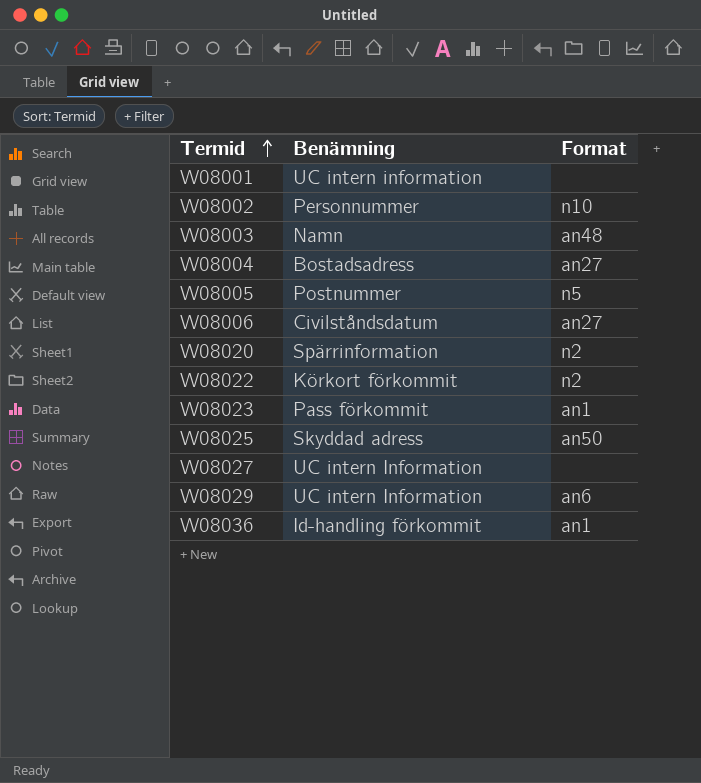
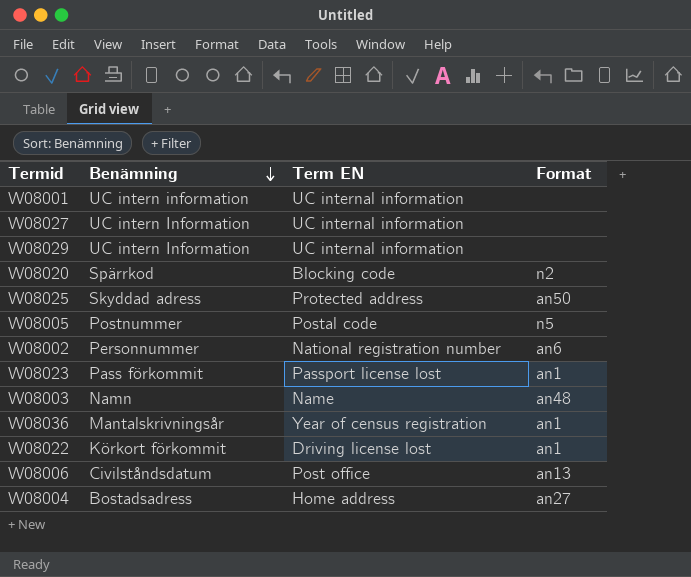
row order: Termid ascending -> Benämning descending
column Term EN | position: none -> 3
W08029 | Format: an6 -> none
W08020 | Benämning: Spärrinformation -> Spärrkod
W08002 | Format: n10 -> an6
W08036 | Benämning: Id-handling förkommit -> Mantalskrivningsår
W08022 | Format: n2 -> an1
W08006 | Format: an27 -> an13

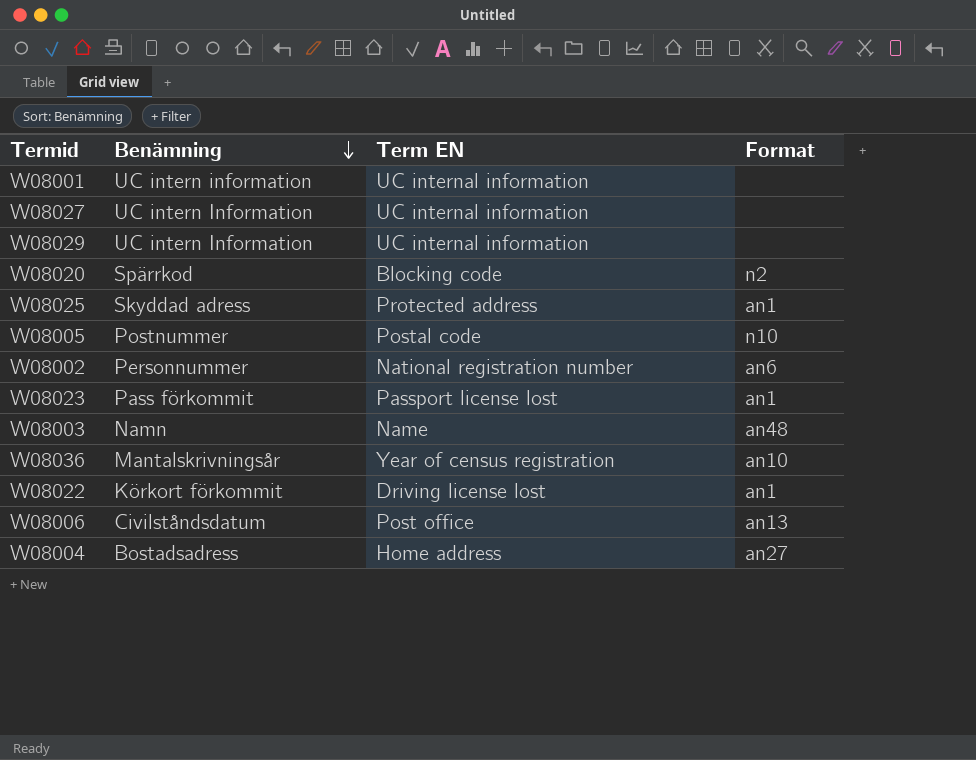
W08025 | Format: an50 -> an1
W08005 | Format: n5 -> n10
W08036 | Format: an1 -> an10

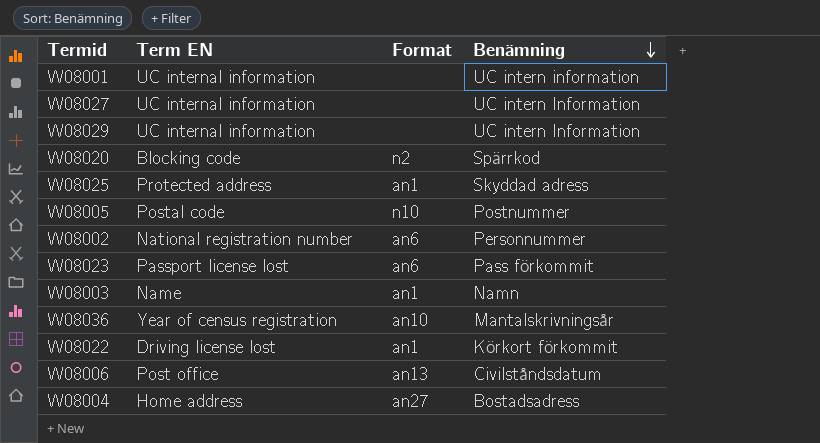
column Benämning | position: 2 -> 4
W08023 | Format: an1 -> an6
W08003 | Format: an48 -> an1

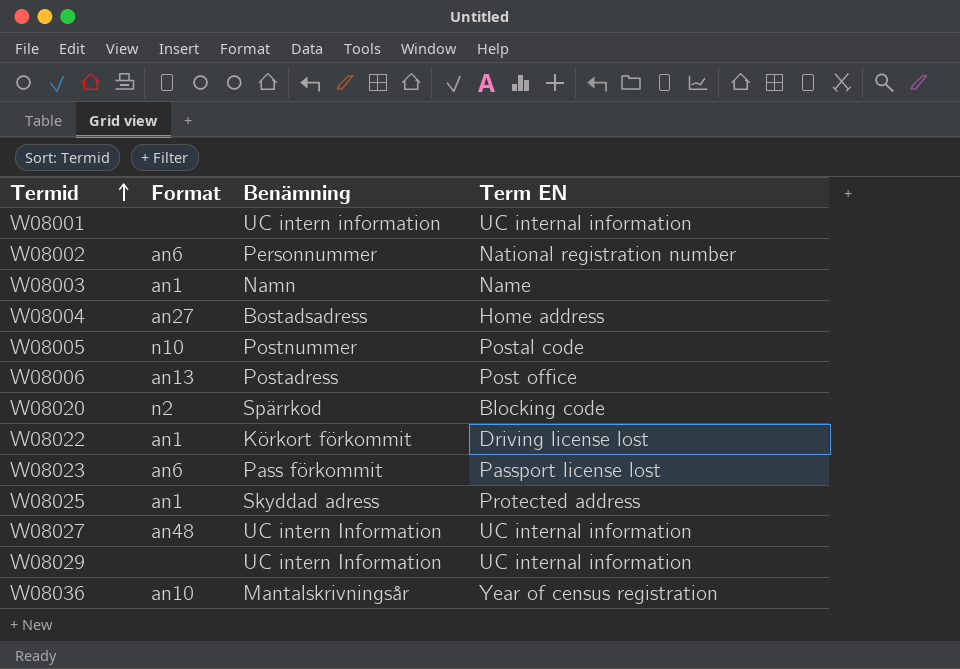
row order: Benämning descending -> Termid ascending
column Term EN | position: 2 -> 4
W08006 | Benämning: Civilståndsdatum -> Postadress
W08027 | Format: none -> an48

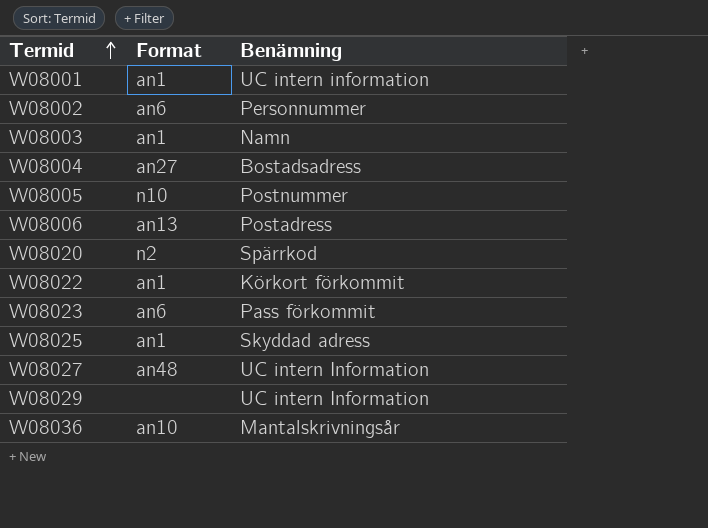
column Term EN | position: 4 -> none
W08001 | Format: none -> an1

